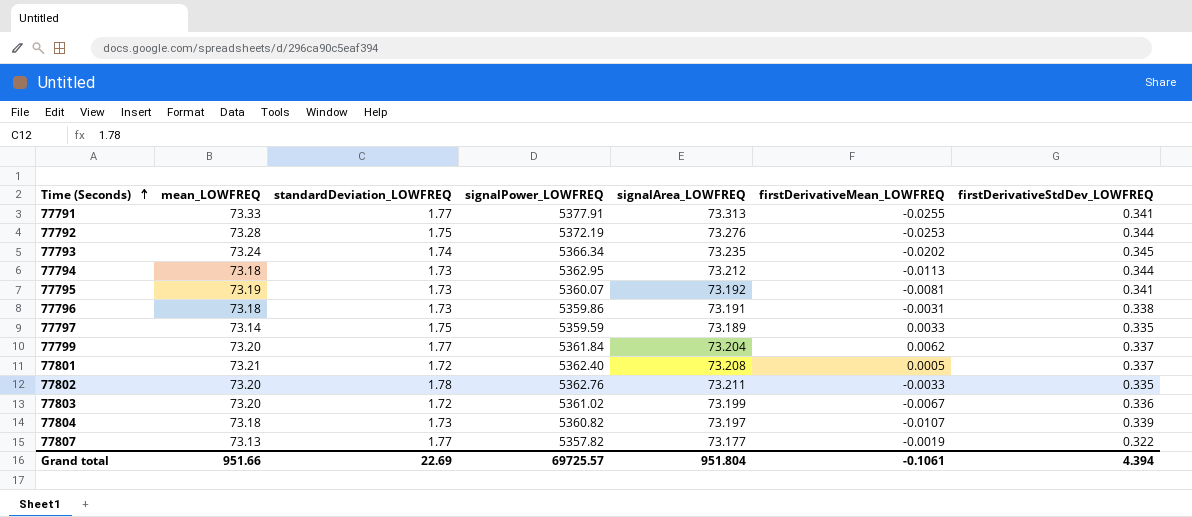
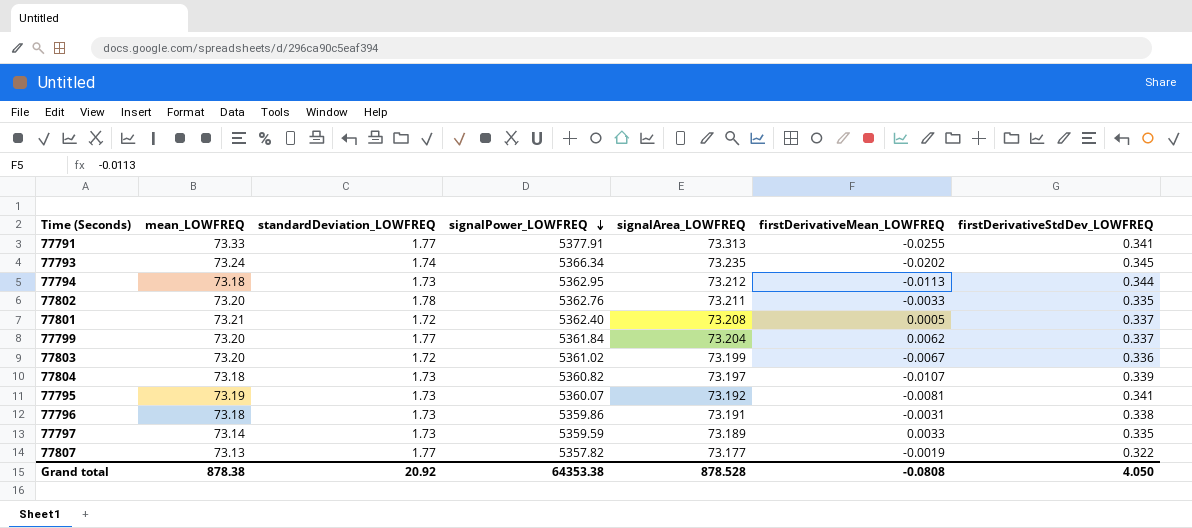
row order: Time (Seconds) ascending -> signalPower_LOWFREQ descending
row 77792: 73.28 | 1.75 | 5372.19 | 73.276 | -0.0253 | 0.344 -> none
77797 | standardDeviation_LOWFREQ: 1.75 -> 1.73
Grand total | mean_LOWFREQ: 951.66 -> 878.38
Grand total | standardDeviation_LOWFREQ: 22.69 -> 20.92
Grand total | signalPower_LOWFREQ: 69725.57 -> 64353.38
Grand total | signalArea_LOWFREQ: 951.804 -> 878.528
Grand total | firstDerivativeMean_LOWFREQ: -0.1061 -> -0.0808
Grand total | firstDerivativeStdDev_LOWFREQ: 4.394 -> 4.050

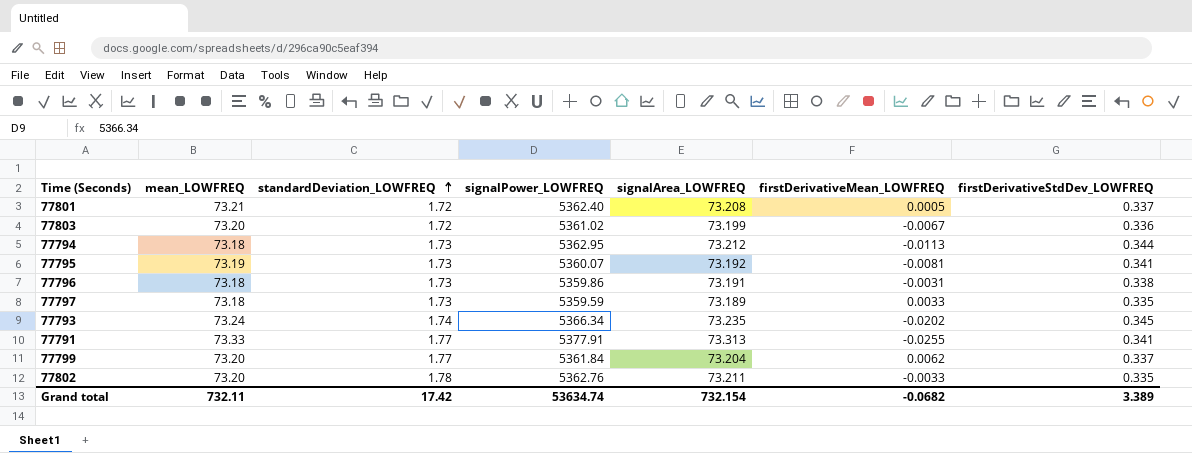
row order: signalPower_LOWFREQ descending -> standardDeviation_LOWFREQ ascending
row 77804: 73.18 | 1.73 | 5360.82 | 73.197 | -0.0107 | 0.339 -> none
row 77807: 73.13 | 1.77 | 5357.82 | 73.177 | -0.0019 | 0.322 -> none
77797 | mean_LOWFREQ: 73.14 -> 73.18
Grand total | mean_LOWFREQ: 878.38 -> 732.11
Grand total | standardDeviation_LOWFREQ: 20.92 -> 17.42
Grand total | signalPower_LOWFREQ: 64353.38 -> 53634.74
Grand total | signalArea_LOWFREQ: 878.528 -> 732.154
Grand total | firstDerivativeMean_LOWFREQ: -0.0808 -> -0.0682
Grand total | firstDerivativeStdDev_LOWFREQ: 4.050 -> 3.389

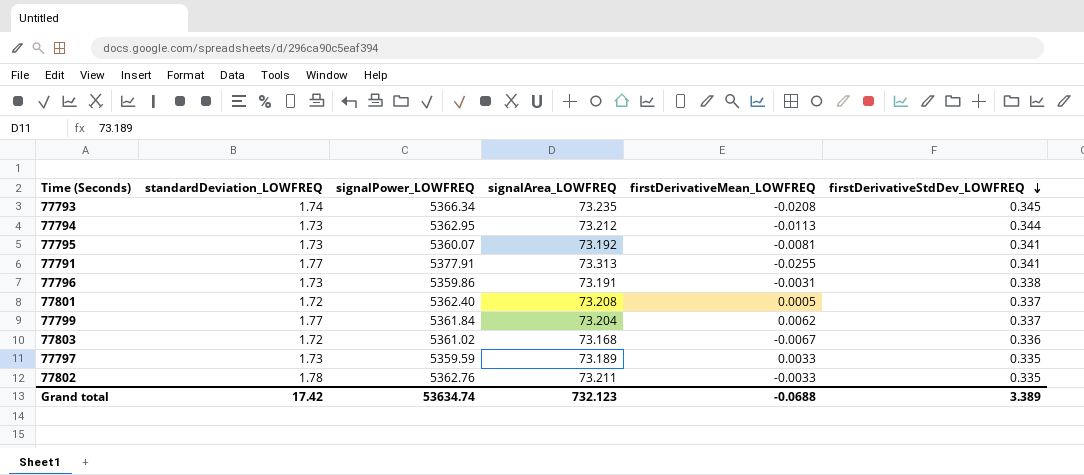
row order: standardDeviation_LOWFREQ ascending -> firstDerivativeStdDev_LOWFREQ descending
column mean_LOWFREQ | position: 2 -> none
77793 | firstDerivativeMean_LOWFREQ: -0.0202 -> -0.0208
77803 | signalArea_LOWFREQ: 73.199 -> 73.168
Grand total | signalArea_LOWFREQ: 732.154 -> 732.123
Grand total | firstDerivativeMean_LOWFREQ: -0.0682 -> -0.0688

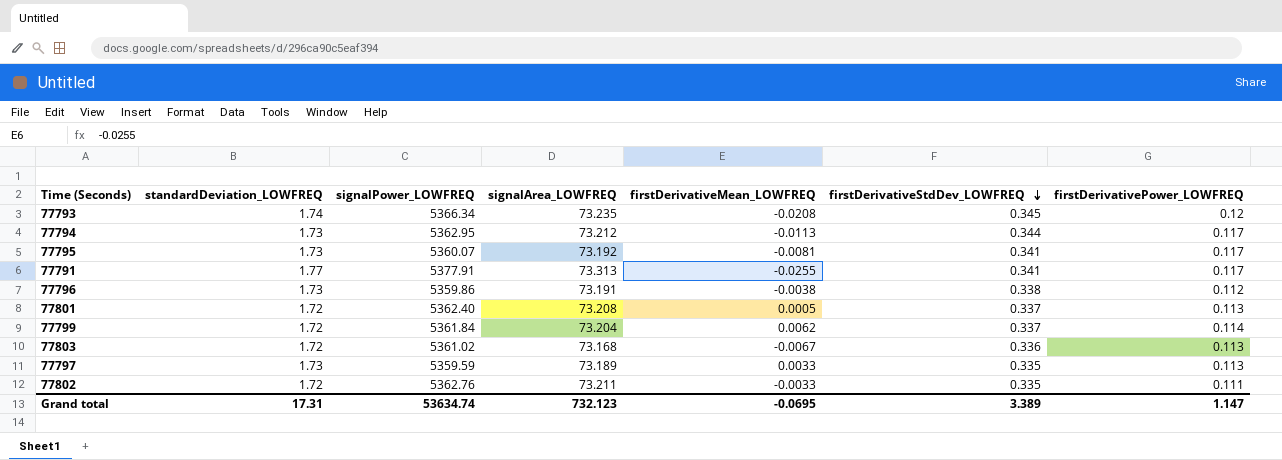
column firstDerivativePower_LOWFREQ | position: none -> 7
77796 | firstDerivativeMean_LOWFREQ: -0.0031 -> -0.0038
77799 | standardDeviation_LOWFREQ: 1.77 -> 1.72
77802 | standardDeviation_LOWFREQ: 1.78 -> 1.72
Grand total | standardDeviation_LOWFREQ: 17.42 -> 17.31
Grand total | firstDerivativeMean_LOWFREQ: -0.0688 -> -0.0695

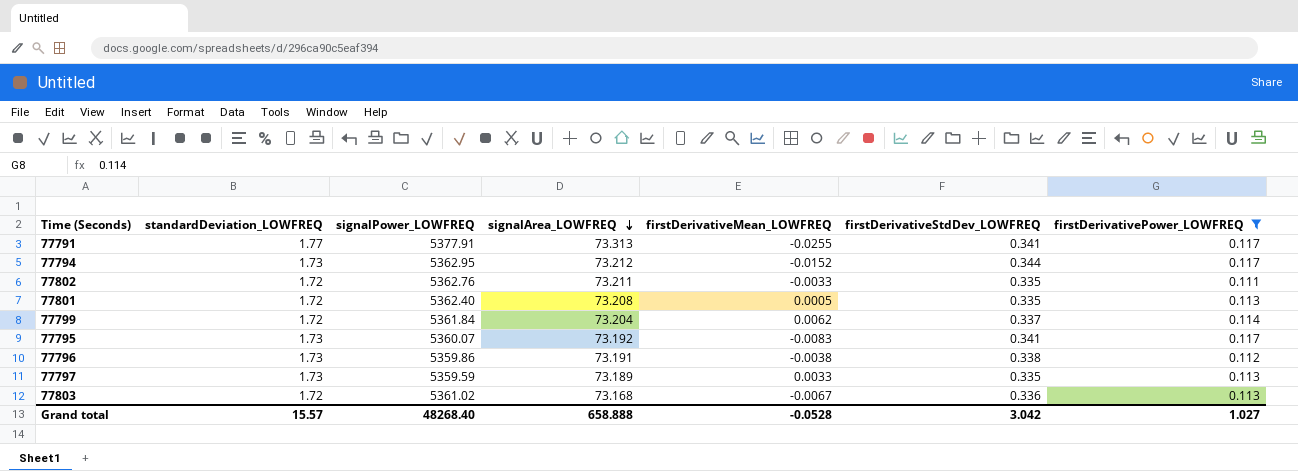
filter: none -> firstDerivativePower_LOWFREQ != 0.12
row order: firstDerivativeStdDev_LOWFREQ descending -> signalArea_LOWFREQ descending
77794 | firstDerivativeMean_LOWFREQ: -0.0113 -> -0.0152
77801 | firstDerivativeStdDev_LOWFREQ: 0.337 -> 0.335
77795 | firstDerivativeMean_LOWFREQ: -0.0081 -> -0.0083
Grand total | standardDeviation_LOWFREQ: 17.31 -> 15.57
Grand total | signalPower_LOWFREQ: 53634.74 -> 48268.40
Grand total | signalArea_LOWFREQ: 732.123 -> 658.888
Grand total | firstDerivativeMean_LOWFREQ: -0.0695 -> -0.0528
Grand total | firstDerivativeStdDev_LOWFREQ: 3.389 -> 3.042
Grand total | firstDerivativePower_LOWFREQ: 1.147 -> 1.027

